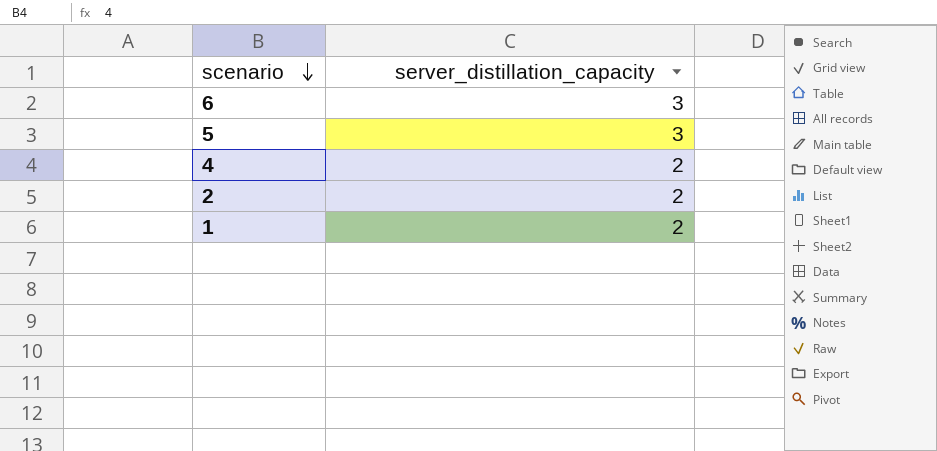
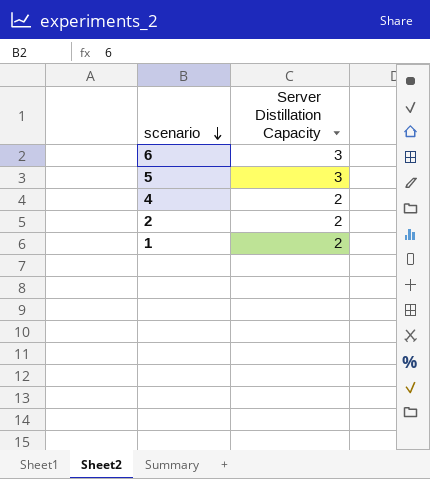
column name: server_distillation_capacity -> Server Distillation Capacity

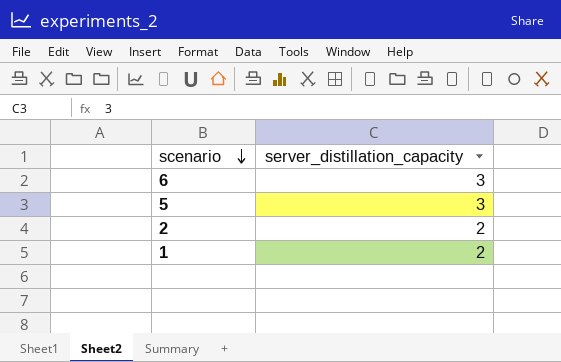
column name: Server Distillation Capacity -> server_distillation_capacity
row 4: 2 -> none

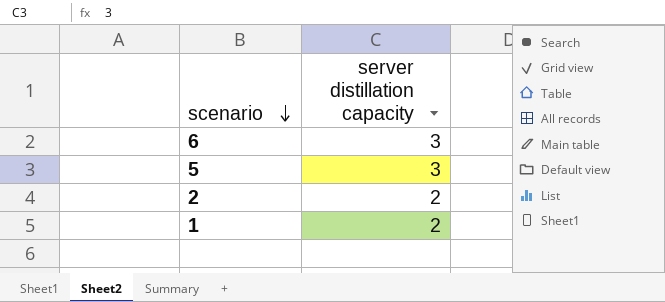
column name: server_distillation_capacity -> server distillation capacity

